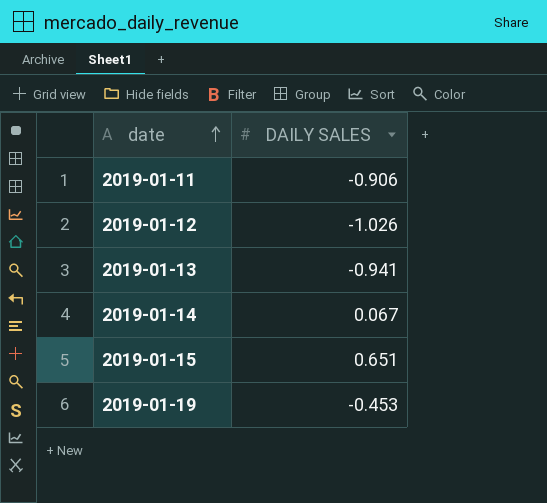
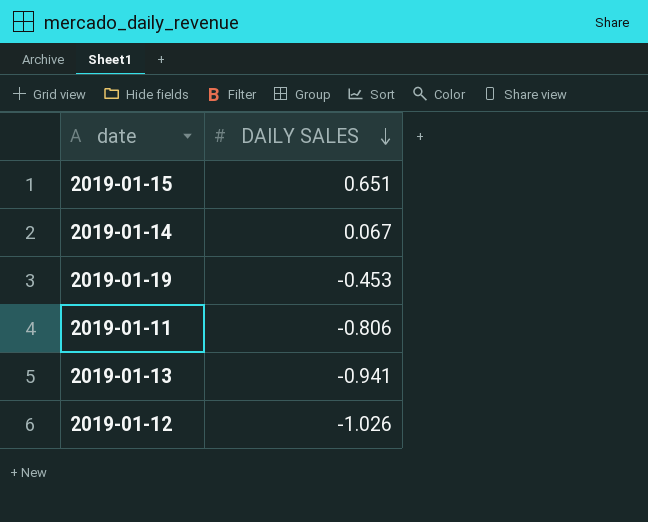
row order: date ascending -> DAILY SALES descending
2019-01-11 | DAILY SALES: -0.906 -> -0.806

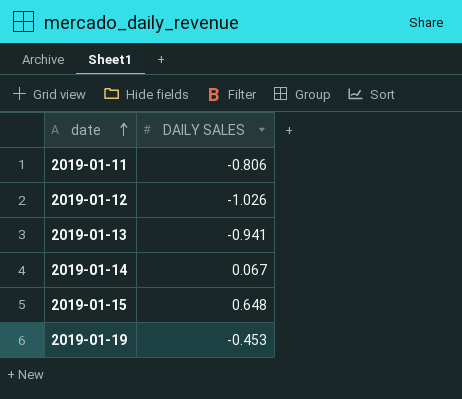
row order: DAILY SALES descending -> date ascending
2019-01-15 | DAILY SALES: 0.651 -> 0.648

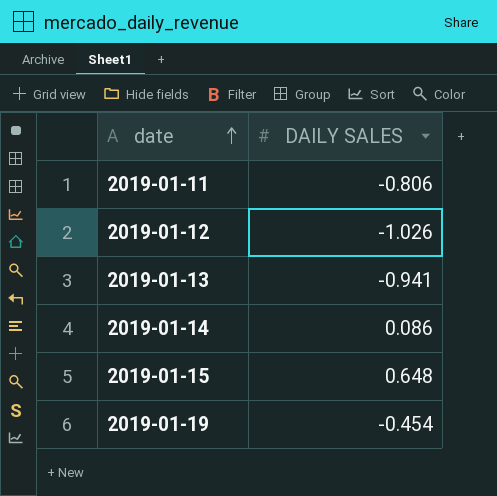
2019-01-14 | DAILY SALES: 0.067 -> 0.086
2019-01-19 | DAILY SALES: -0.453 -> -0.454

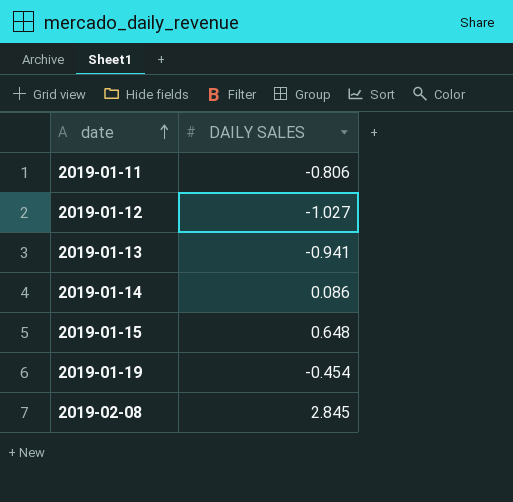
2019-01-12 | DAILY SALES: -1.026 -> -1.027
row 2019-02-08: none -> 2.845

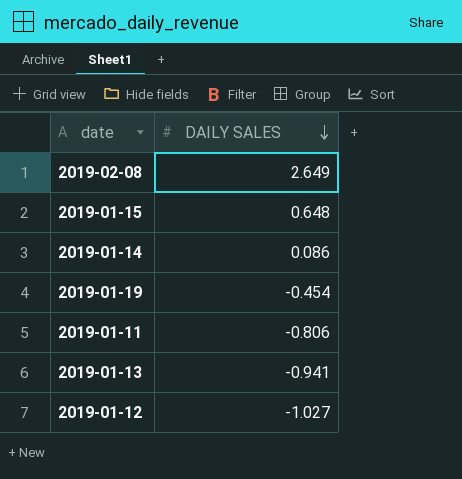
row order: date ascending -> DAILY SALES descending
2019-02-08 | DAILY SALES: 2.845 -> 2.649

